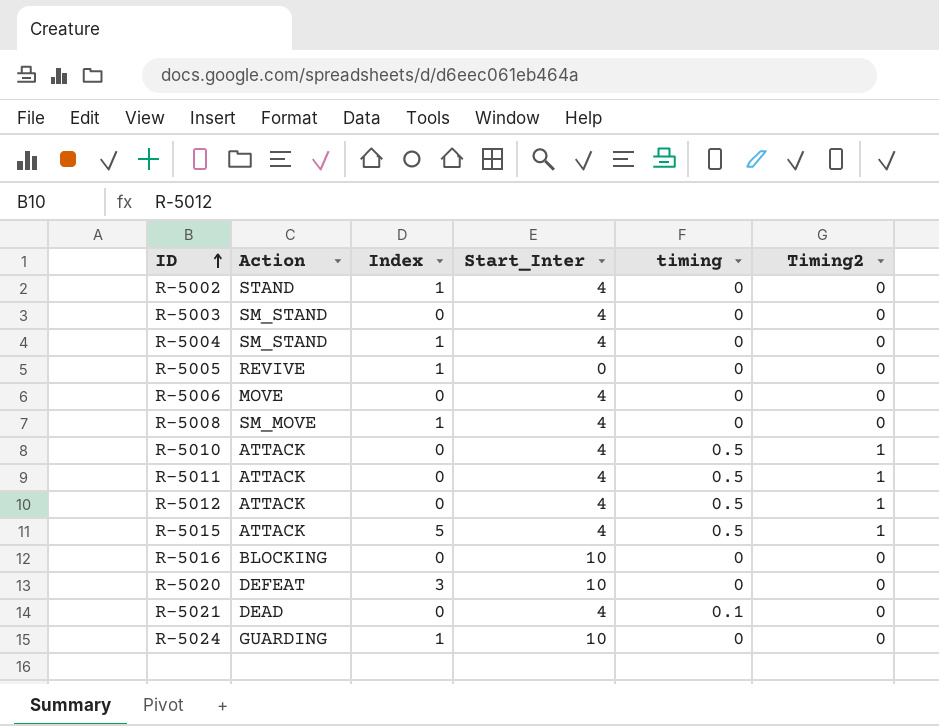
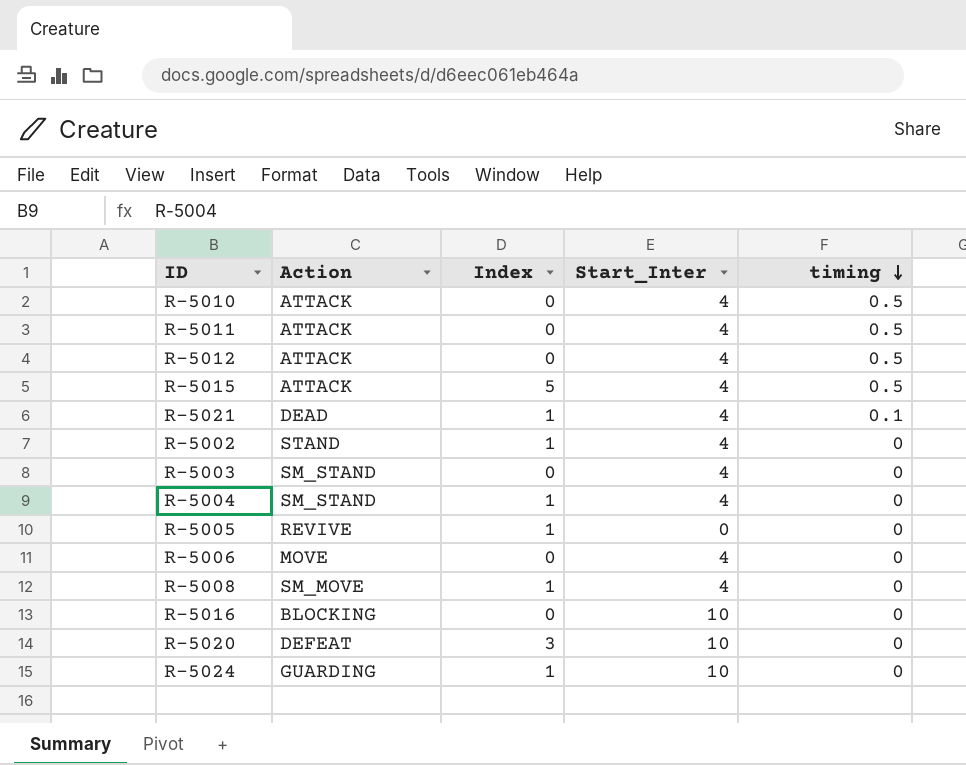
row order: ID ascending -> timing descending
column Timing2 | position: 6 -> none
R-5021 | Index: 0 -> 1

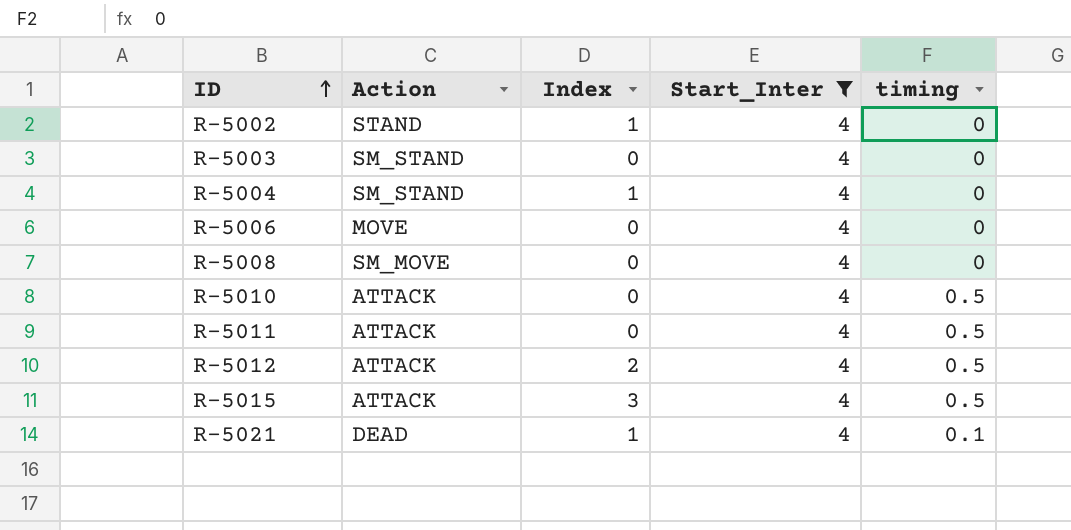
filter: none -> Start_Inter = 4
row order: timing descending -> ID ascending
R-5008 | Index: 1 -> 0
R-5012 | Index: 0 -> 2
R-5015 | Index: 5 -> 3

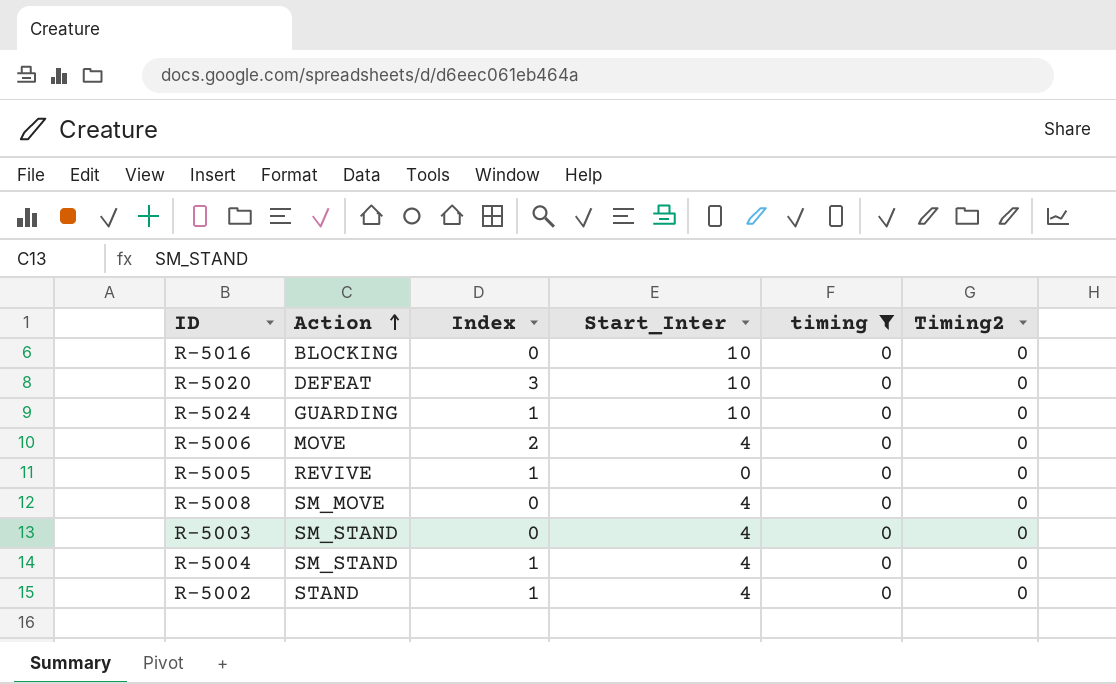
filter: Start_Inter = 4 -> timing = 0
row order: ID ascending -> Action ascending
column Timing2 | position: none -> 6
R-5006 | Index: 0 -> 2

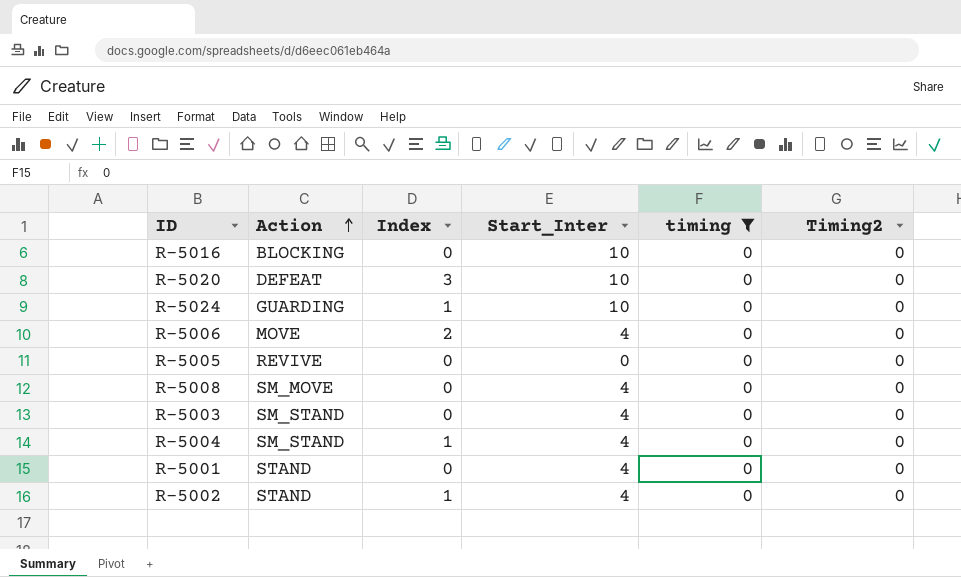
R-5005 | Index: 1 -> 0
row R-5001: none -> STAND | 0 | 4 | 0 | 0

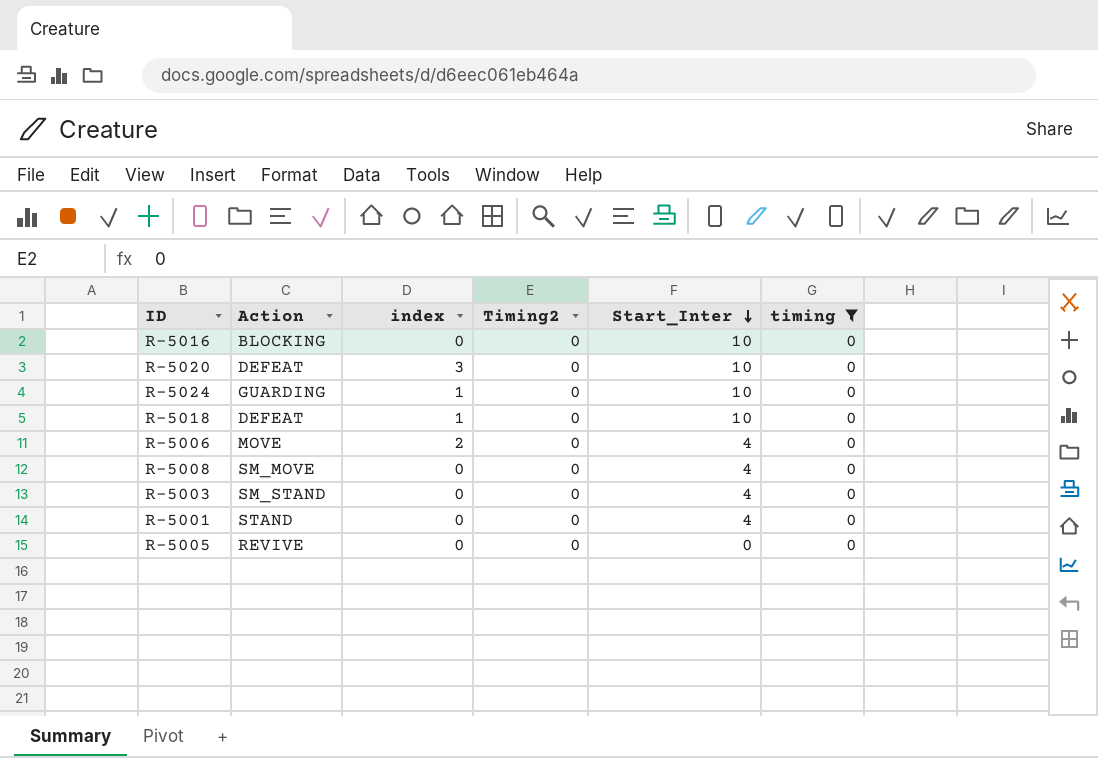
row order: Action ascending -> Start_Inter descending
column name: Index -> index
column Timing2 | position: 6 -> 4
row R-5004: SM_STAND | 1 | 4 | 0 | 0 -> none
row R-5002: STAND | 1 | 4 | 0 | 0 -> none
row R-5018: none -> DEFEAT | 1 | 0 | 10 | 0

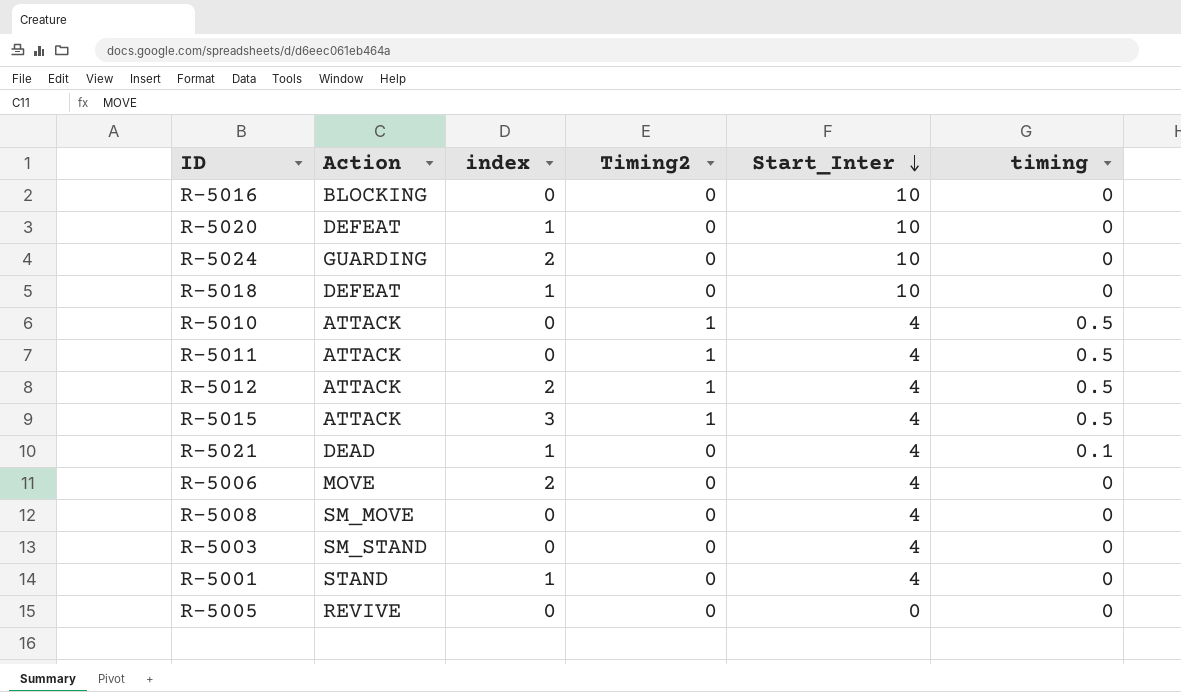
filter: timing = 0 -> none
R-5020 | index: 3 -> 1
R-5024 | index: 1 -> 2
R-5001 | index: 0 -> 1

